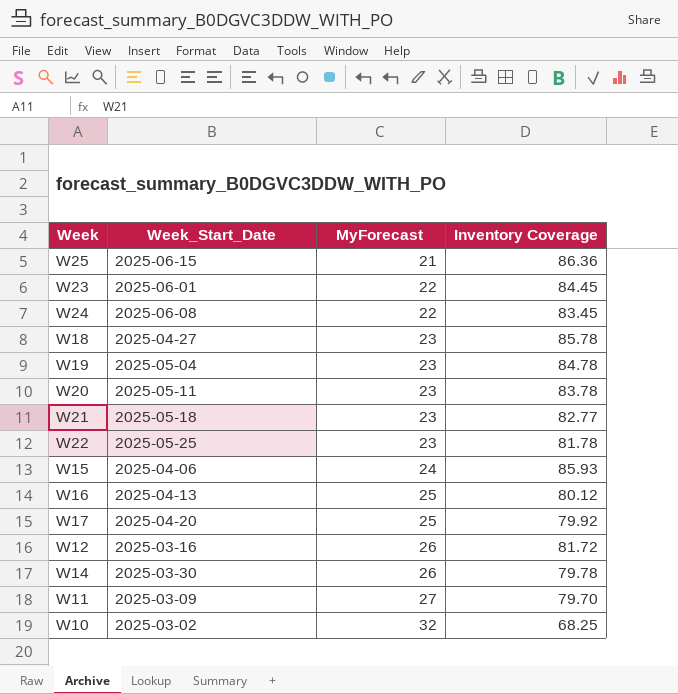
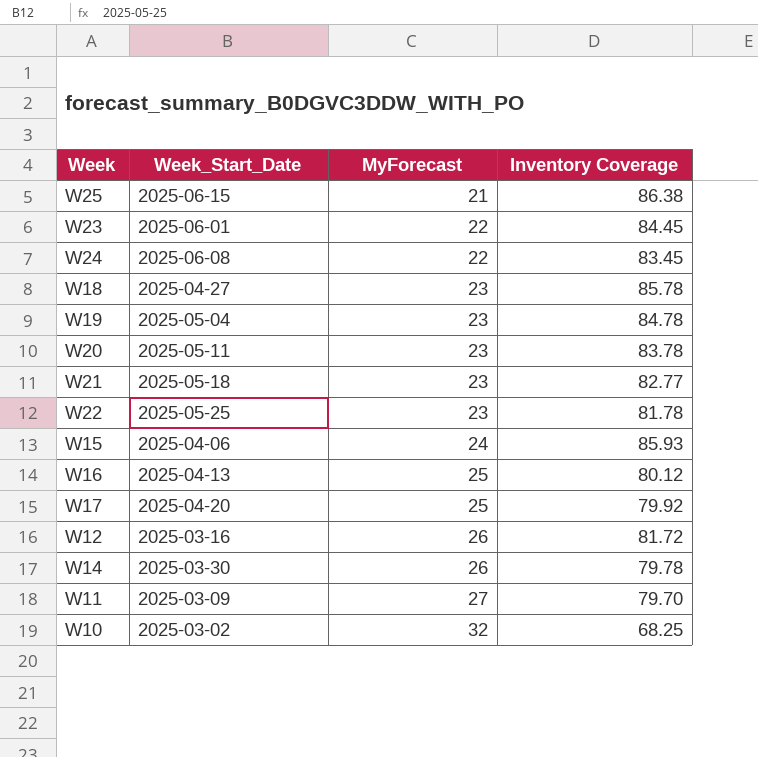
W25 | Inventory Coverage: 86.36 -> 86.38

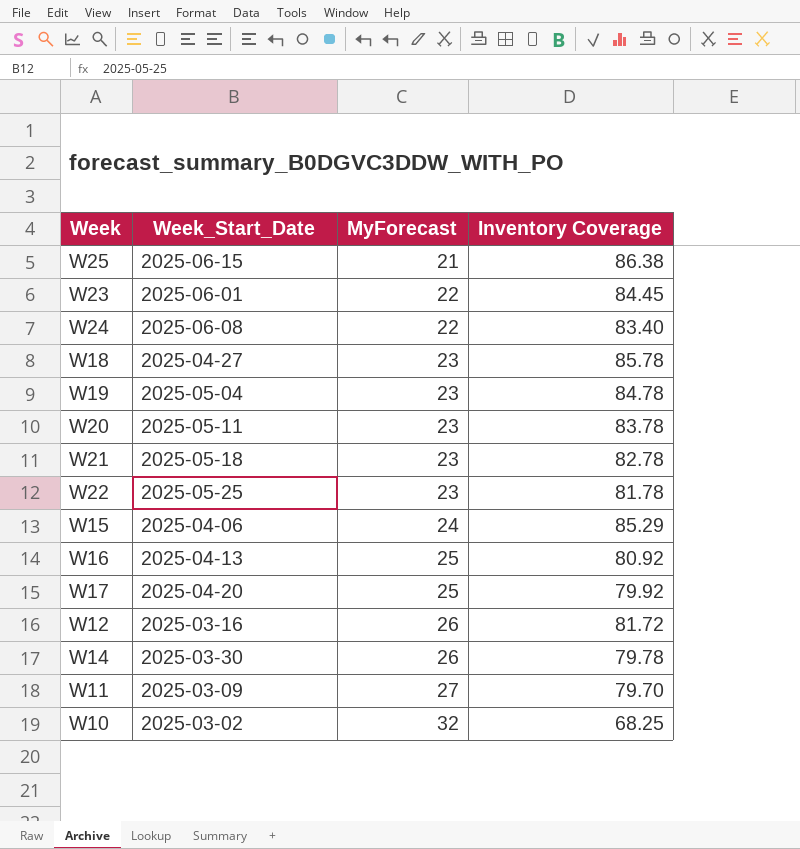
W24 | Inventory Coverage: 83.45 -> 83.40
W21 | Inventory Coverage: 82.77 -> 82.78
W15 | Inventory Coverage: 85.93 -> 85.29
W16 | Inventory Coverage: 80.12 -> 80.92

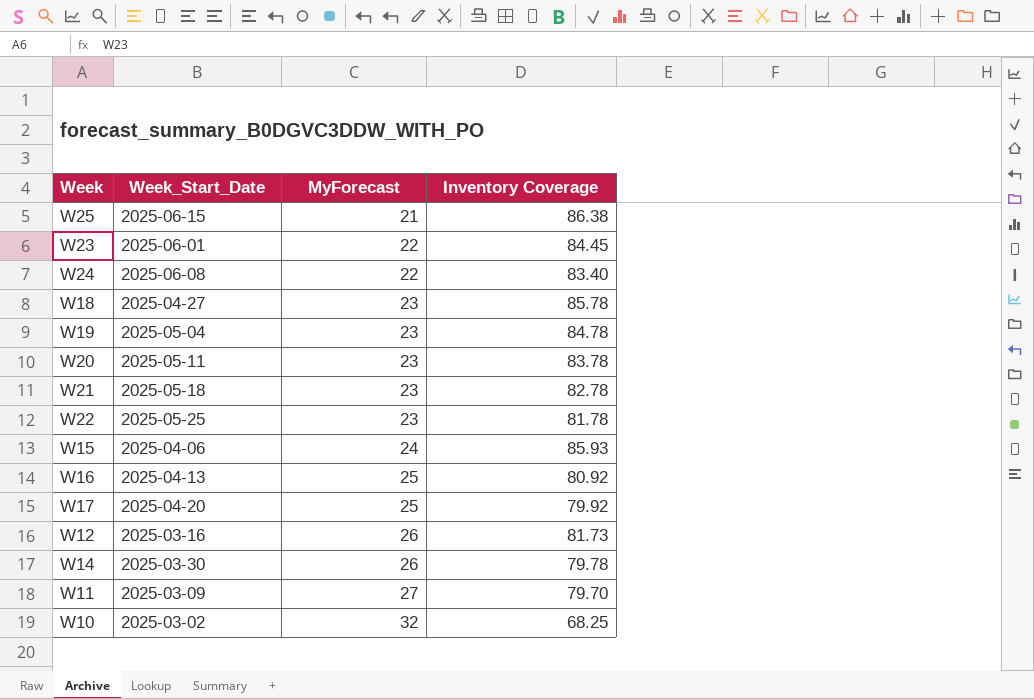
W15 | Inventory Coverage: 85.29 -> 85.93
W12 | Inventory Coverage: 81.72 -> 81.73

